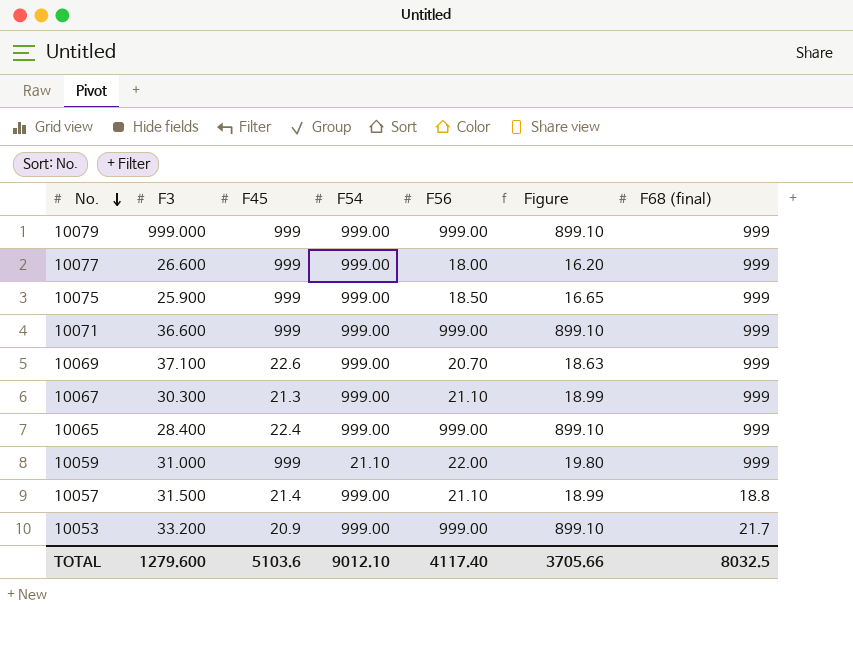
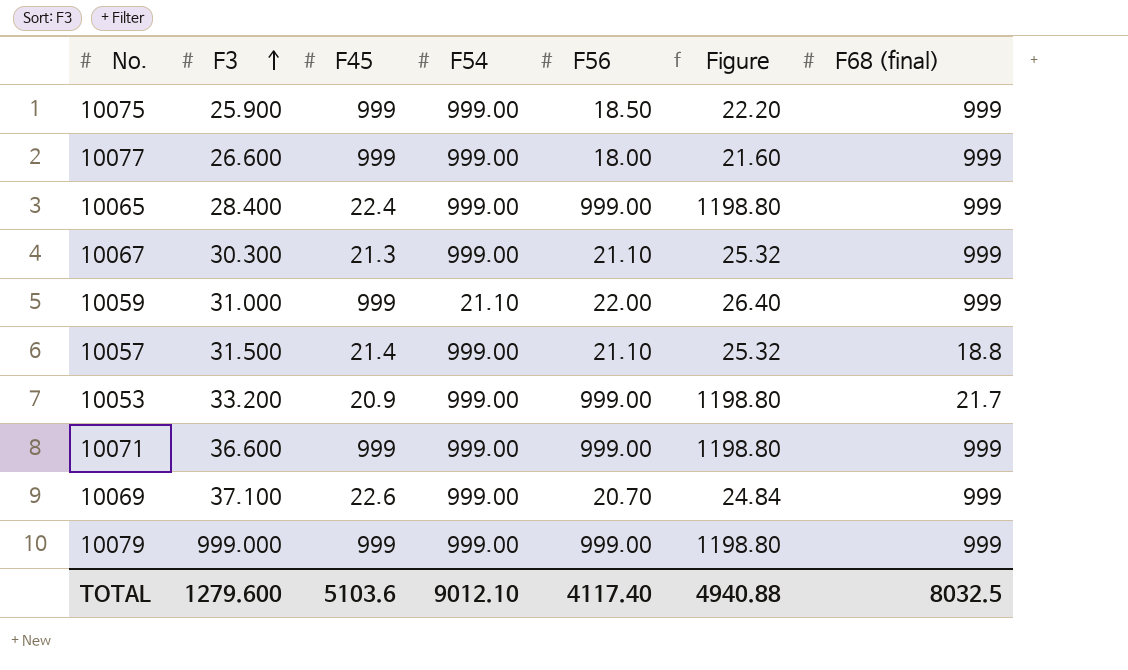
row order: No. descending -> F3 ascending
column Figure | formula: [F56] * 0.9 -> [F56] * 1.2
TOTAL | Figure: 3705.66 -> 4940.88

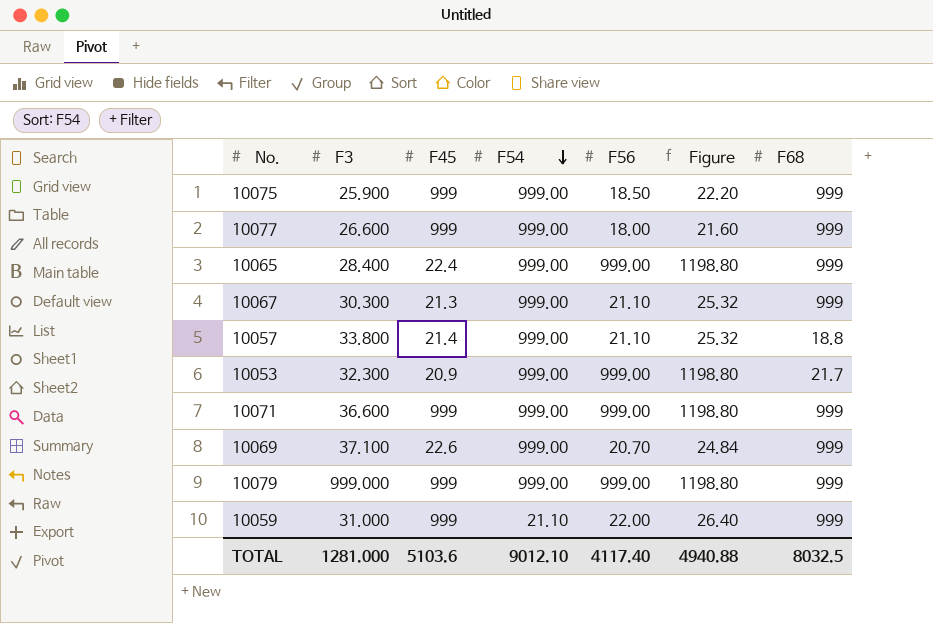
row order: F3 ascending -> F54 descending
column name: F68 (final) -> F68
10057 | F3: 31.500 -> 33.800
10053 | F3: 33.200 -> 32.300
TOTAL | F3: 1279.600 -> 1281.000

